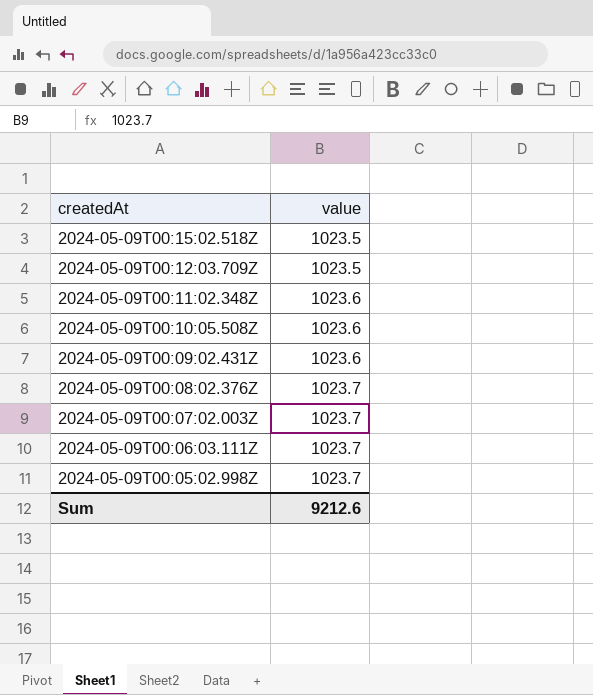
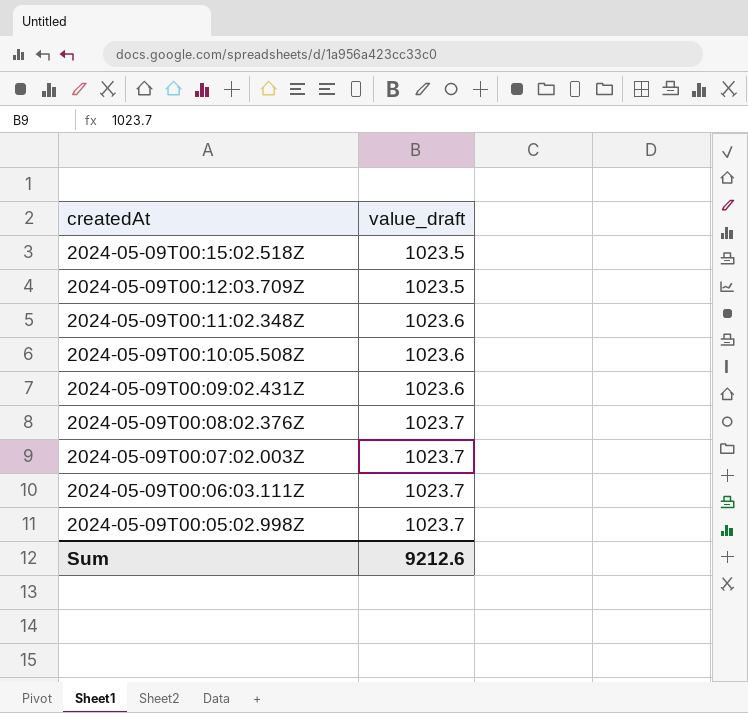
column name: value -> value_draft

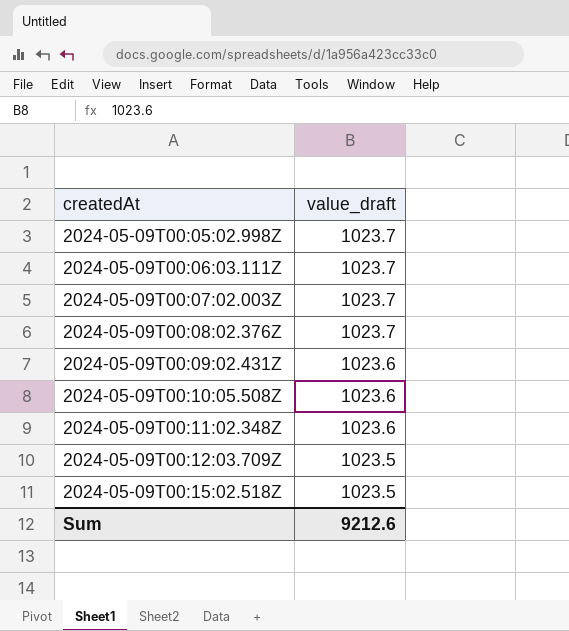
row order: createdAt descending -> createdAt ascending

